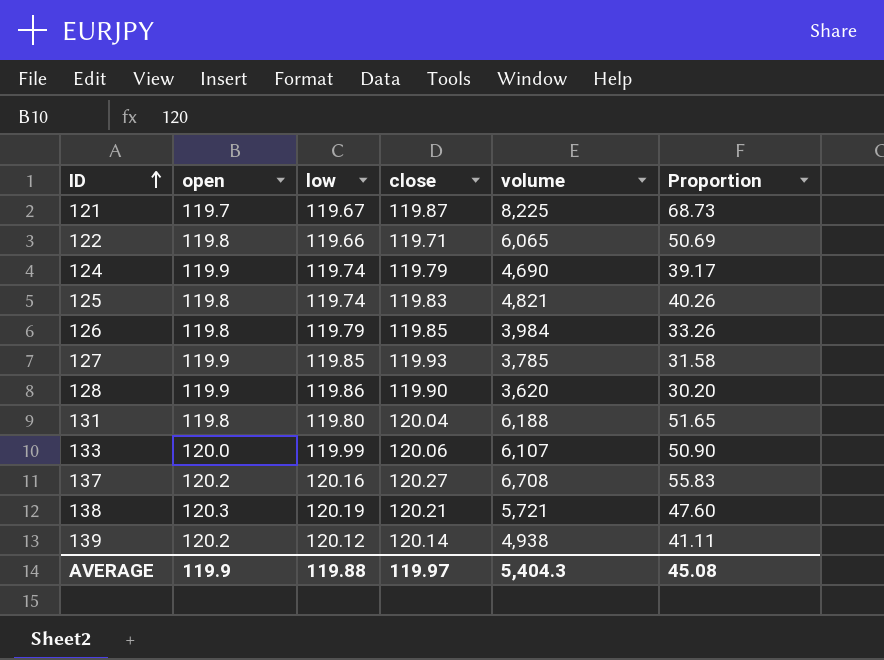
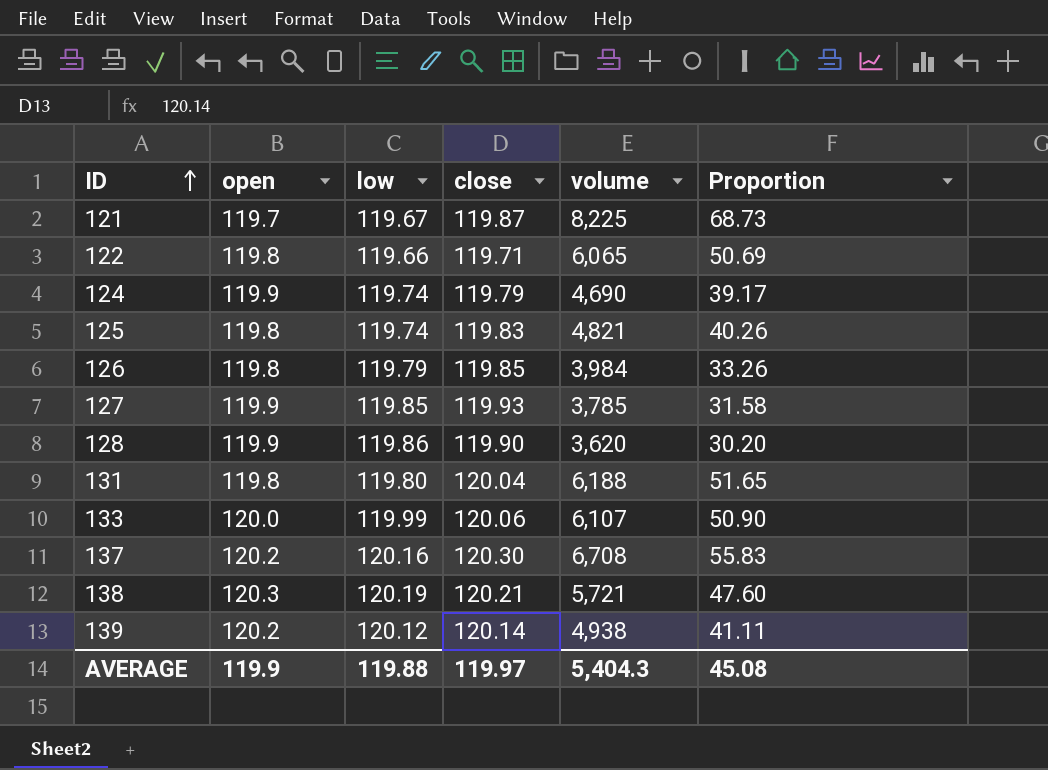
137 | close: 120.27 -> 120.30

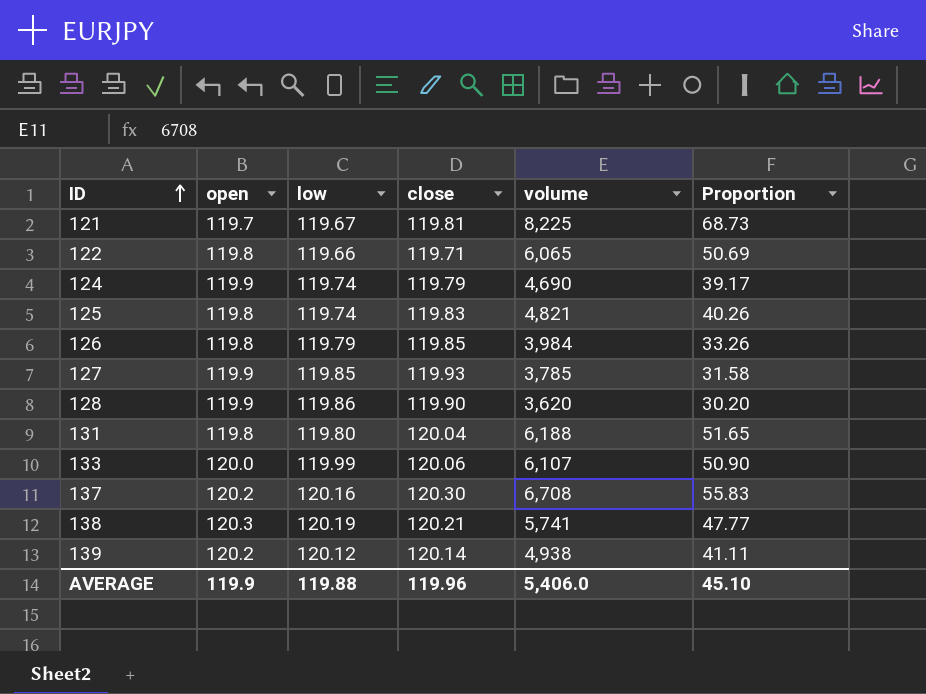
121 | close: 119.87 -> 119.81
138 | volume: 5,721 -> 5,741
138 | Proportion: 47.60 -> 47.77
AVERAGE | close: 119.97 -> 119.96
AVERAGE | volume: 5,404.3 -> 5,406.0
AVERAGE | Proportion: 45.08 -> 45.10

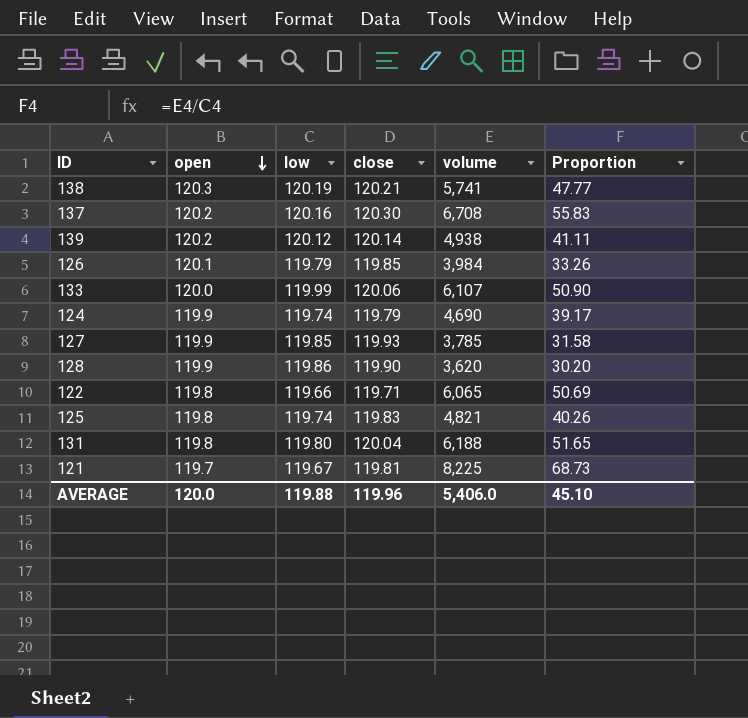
row order: ID ascending -> open descending
126 | open: 119.8 -> 120.1
AVERAGE | open: 119.9 -> 120.0

